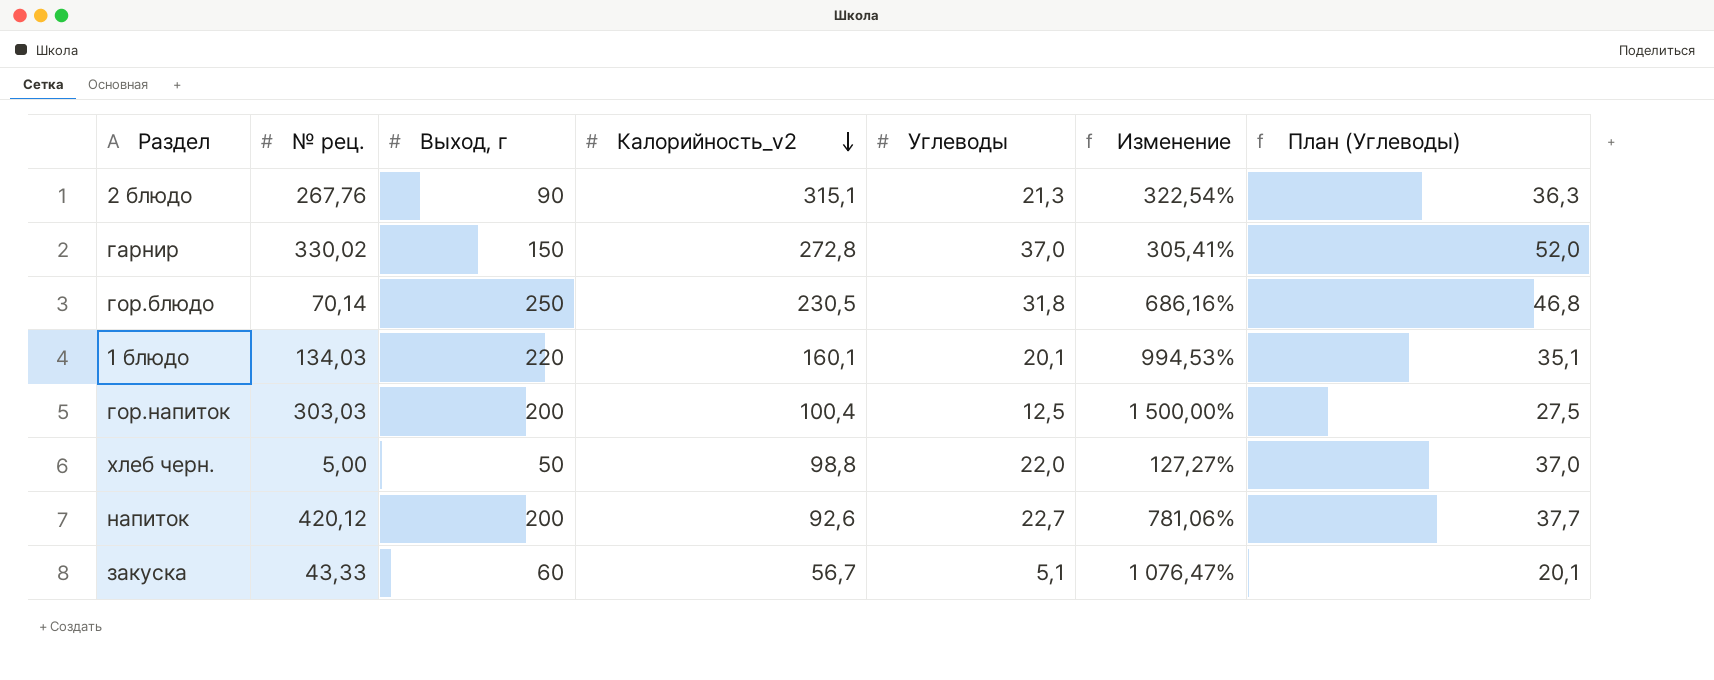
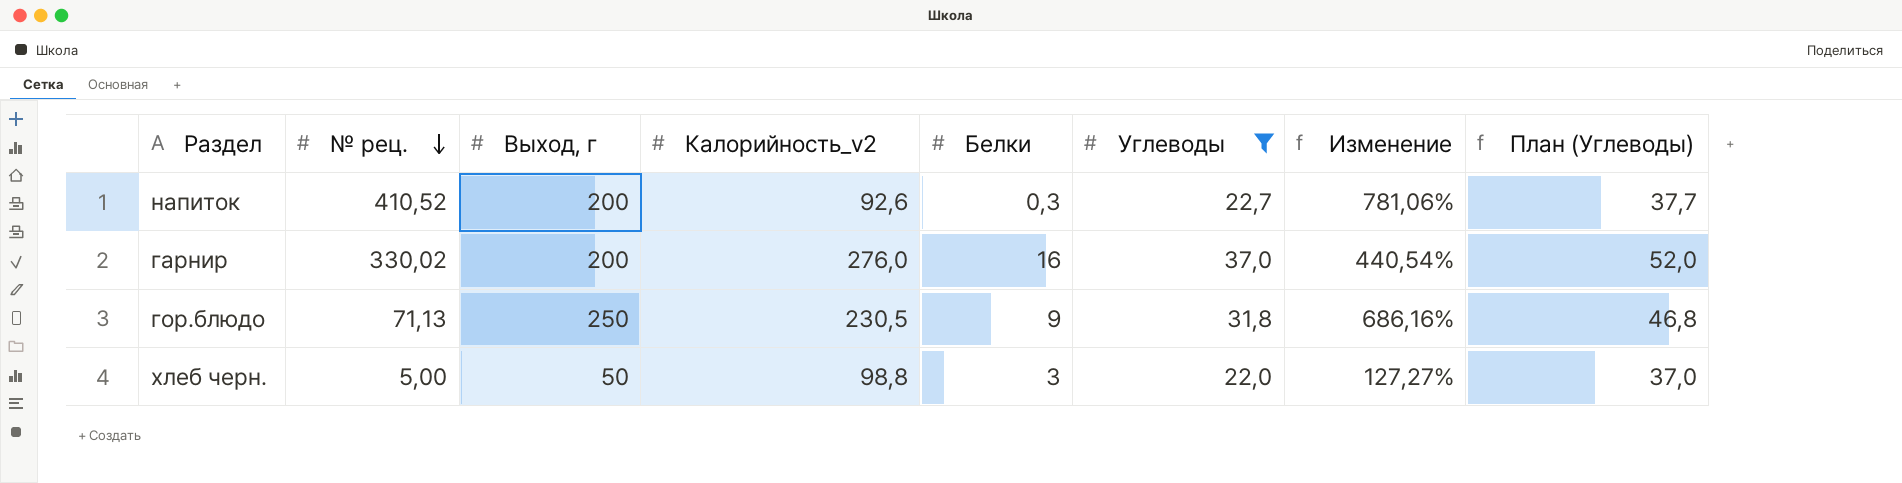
filter: none -> Углеводы >= 22,0
row order: Калорийность_v2 descending -> № рец. descending
column Белки | position: none -> 5
напиток | № рец.: 420,12 -> 410,52
гарнир | Выход, г: 150 -> 200
гарнир | Калорийность_v2: 272,8 -> 276,0
гарнир | Изменение: 305,41% -> 440,54%
гор.блюдо | № рец.: 70,14 -> 71,13

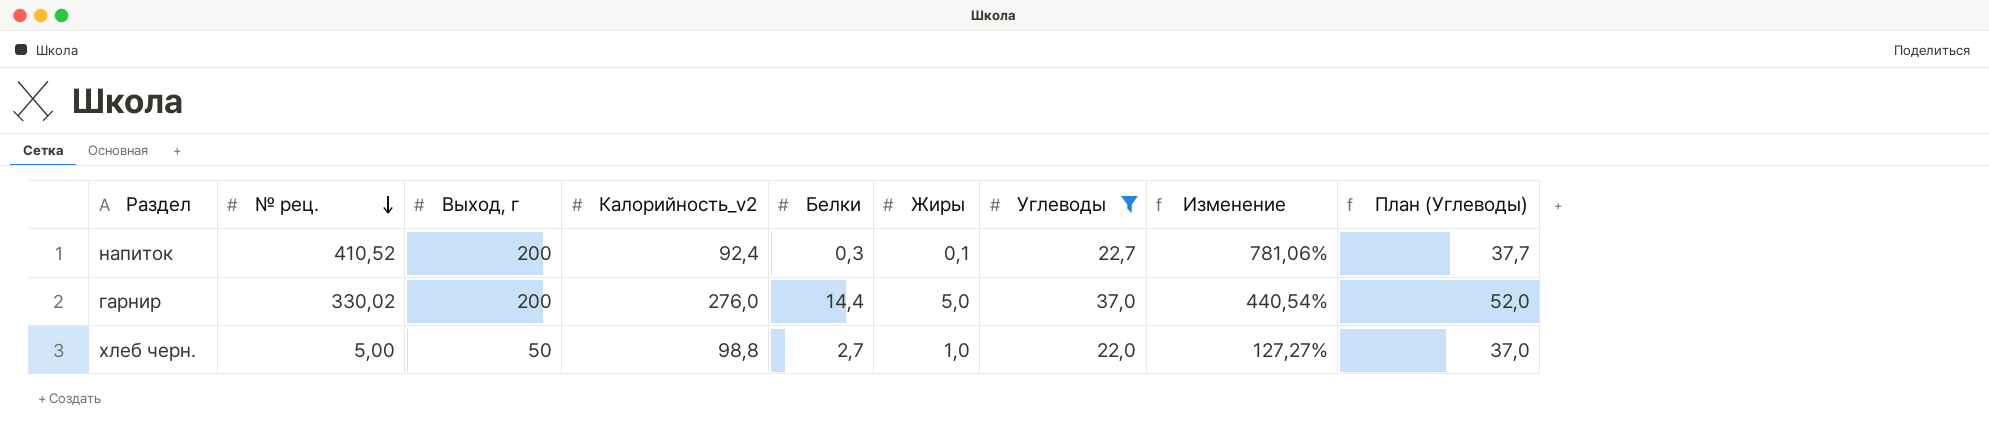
column Жиры | position: none -> 6
row гор.блюдо: 71,13 | 250 | 230,5 | 9 | 31,8 | 686,16% | 46,8 -> none
напиток | Калорийность_v2: 92,6 -> 92,4
гарнир | Белки: 16 -> 14,4
хлеб черн. | Белки: 3 -> 2,7

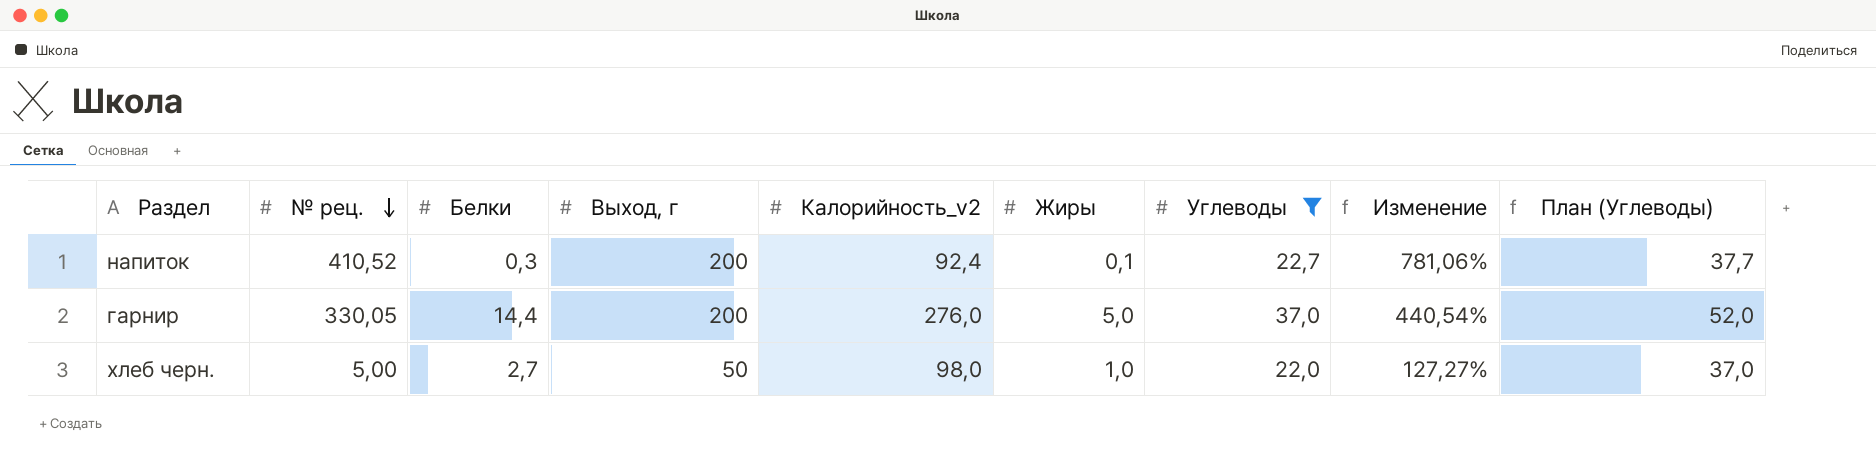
column Белки | position: 5 -> 3
гарнир | № рец.: 330,02 -> 330,05
хлеб черн. | Калорийность_v2: 98,8 -> 98,0

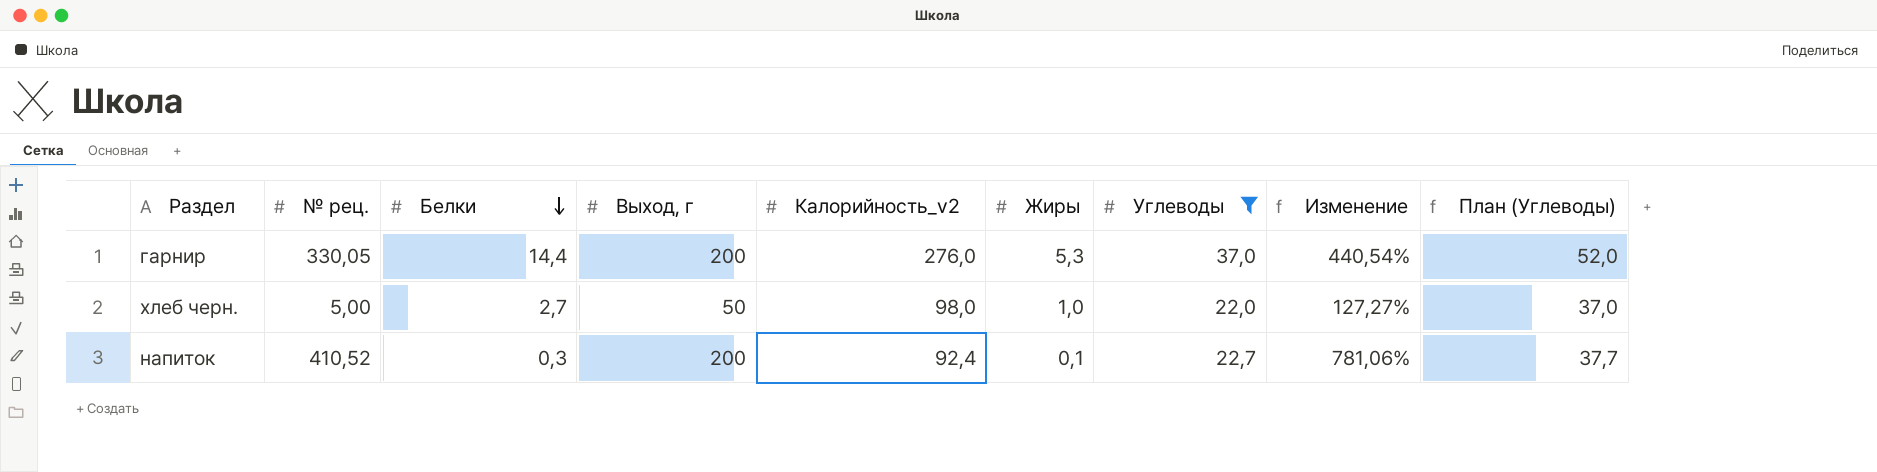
row order: № рец. descending -> Белки descending
гарнир | Жиры: 5,0 -> 5,3

